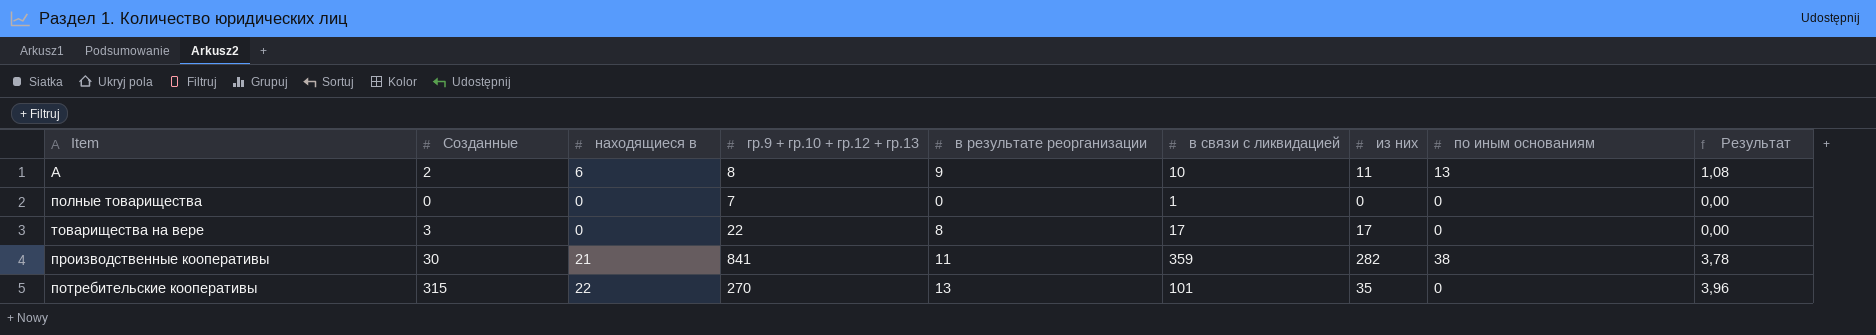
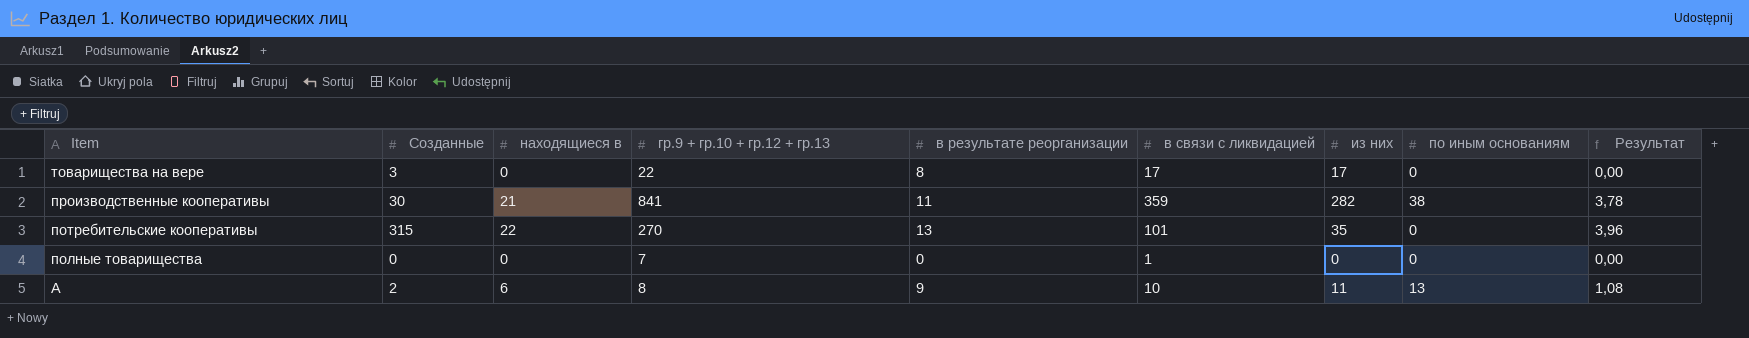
row order: none -> Item descending

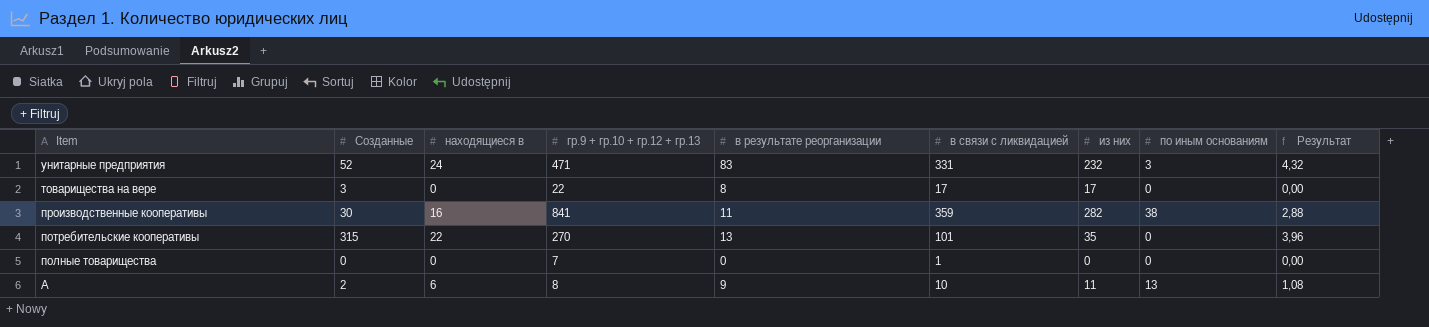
row унитарные предприятия: none -> 52 | 24 | 471 | 83 | 331 | 232 | 3 | 4,32
производственные кооперативы | находящиеся в: 21 -> 16
производственные кооперативы | Результат: 3,78 -> 2,88

